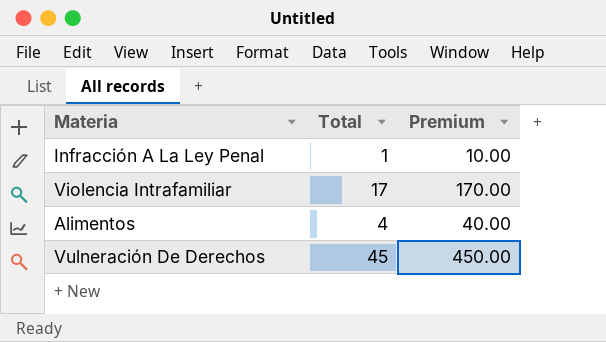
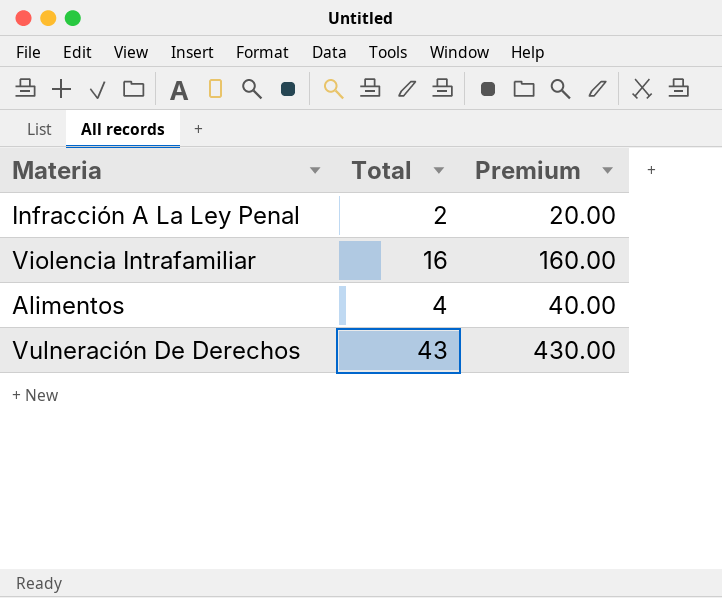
Infracción A La Ley Penal | Total: 1 -> 2
Infracción A La Ley Penal | Premium: 10.00 -> 20.00
Violencia Intrafamiliar | Total: 17 -> 16
Violencia Intrafamiliar | Premium: 170.00 -> 160.00
Vulneración De Derechos | Total: 45 -> 43
Vulneración De Derechos | Premium: 450.00 -> 430.00

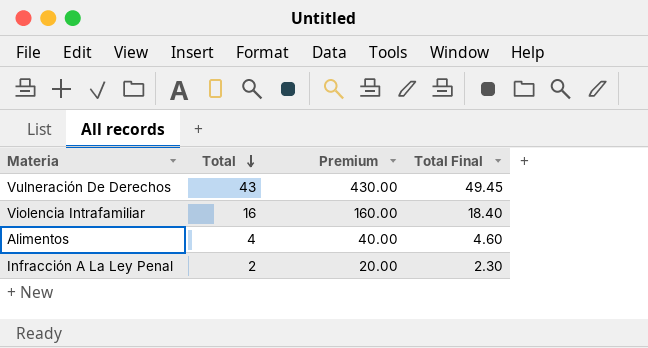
row order: none -> Total descending
column Total Final | formula: none -> [Total] * 1.15

